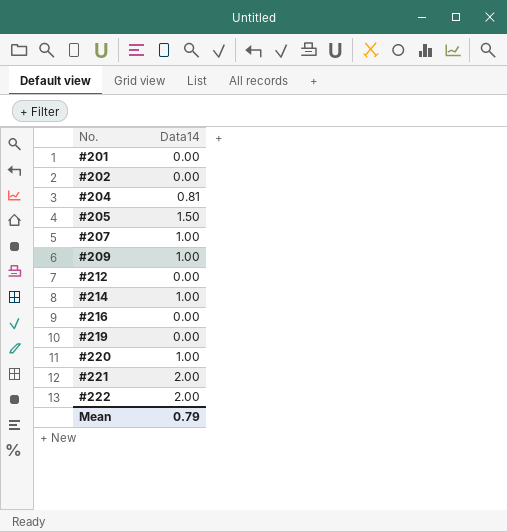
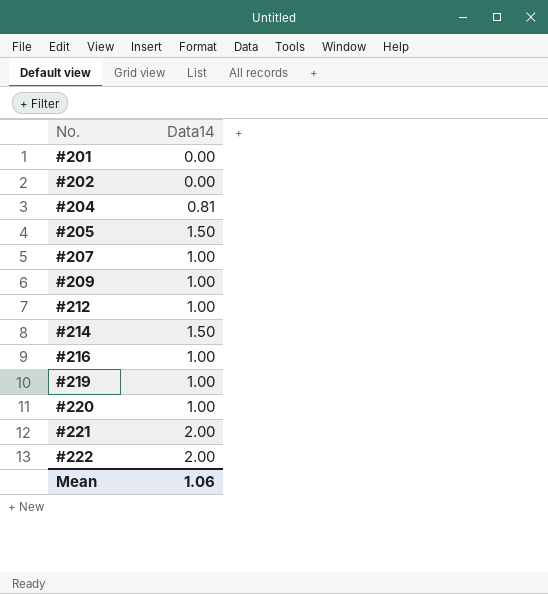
#212 | Data14: 0.00 -> 1.00
#214 | Data14: 1.00 -> 1.50
#216 | Data14: 0.00 -> 1.00
#219 | Data14: 0.00 -> 1.00
Mean | Data14: 0.79 -> 1.06

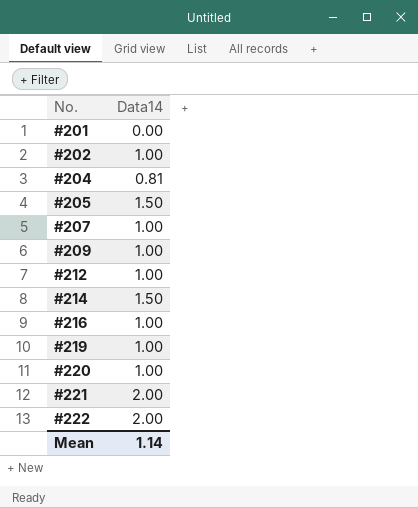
#202 | Data14: 0.00 -> 1.00
Mean | Data14: 1.06 -> 1.14

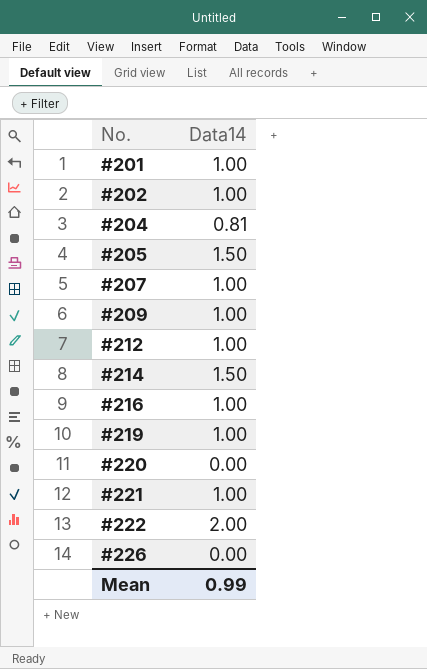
#201 | Data14: 0.00 -> 1.00
#220 | Data14: 1.00 -> 0.00
#221 | Data14: 2.00 -> 1.00
row #226: none -> 0.00
Mean | Data14: 1.14 -> 0.99

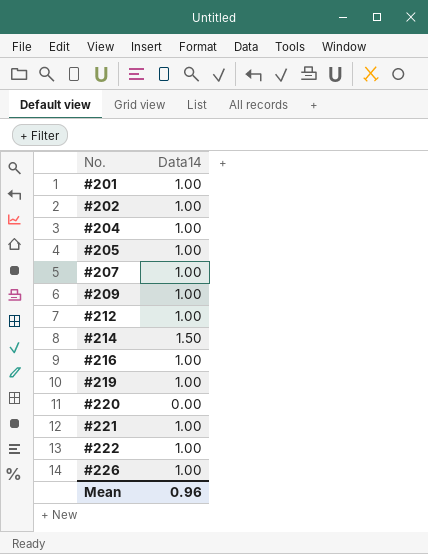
#204 | Data14: 0.81 -> 1.00
#205 | Data14: 1.50 -> 1.00
#222 | Data14: 2.00 -> 1.00
#226 | Data14: 0.00 -> 1.00
Mean | Data14: 0.99 -> 0.96

